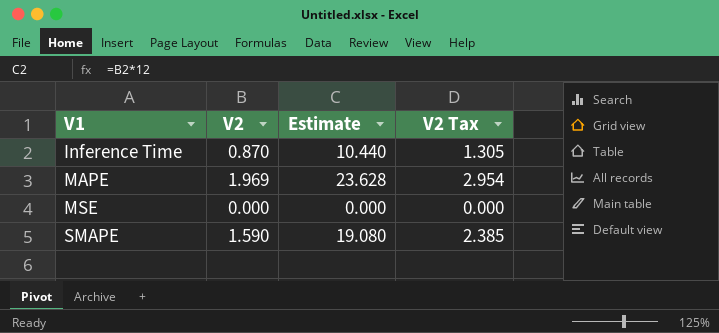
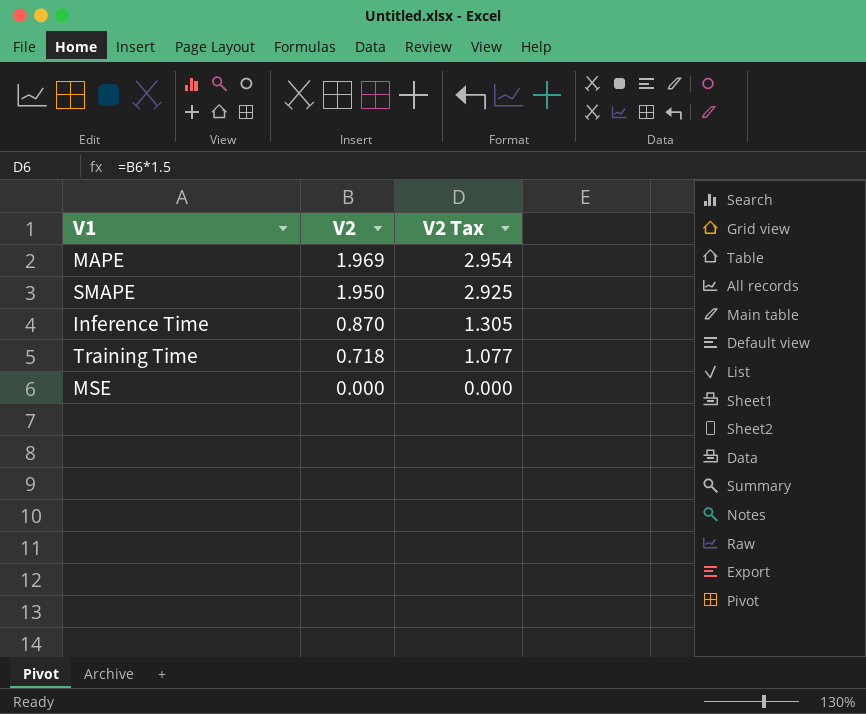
row order: V1 ascending -> V2 descending
column Estimate | formula: [V2] * 12 -> none
SMAPE | V2: 1.590 -> 1.950
SMAPE | V2 Tax: 2.385 -> 2.925
row Training Time: none -> 0.718 | 1.077

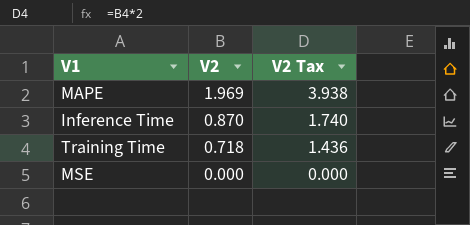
column V2 Tax | formula: [V2] * 1.5 -> [V2] * 2
row SMAPE: 1.950 | 2.925 -> none

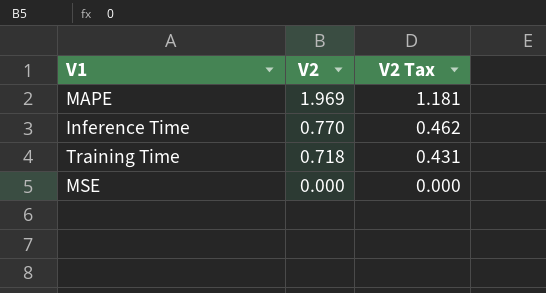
column V2 Tax | formula: [V2] * 2 -> [V2] * 0.6
Inference Time | V2: 0.870 -> 0.770

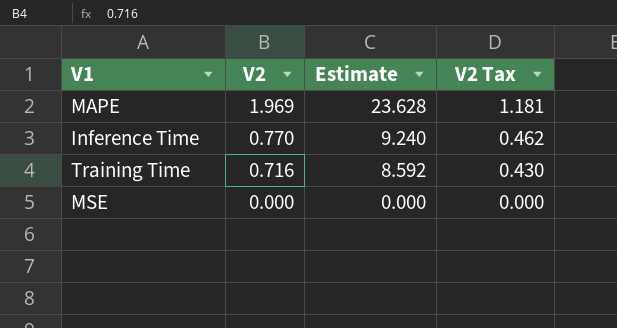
column Estimate | formula: none -> [V2] * 12
Training Time | V2: 0.718 -> 0.716
Training Time | V2 Tax: 0.431 -> 0.430

